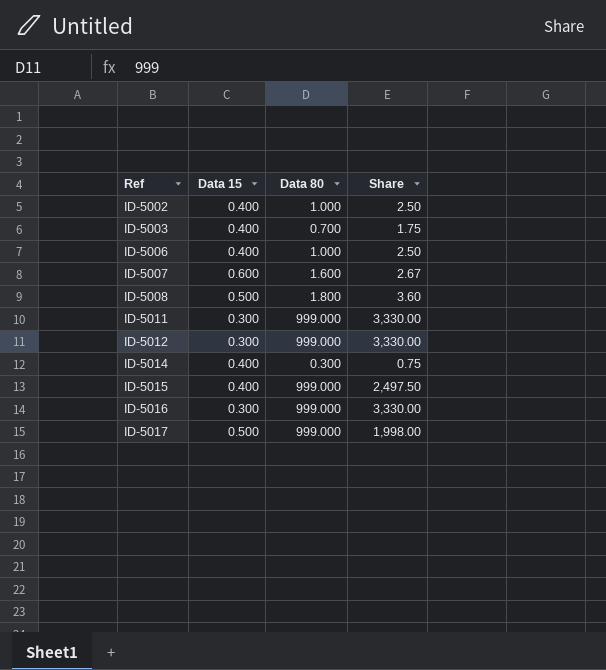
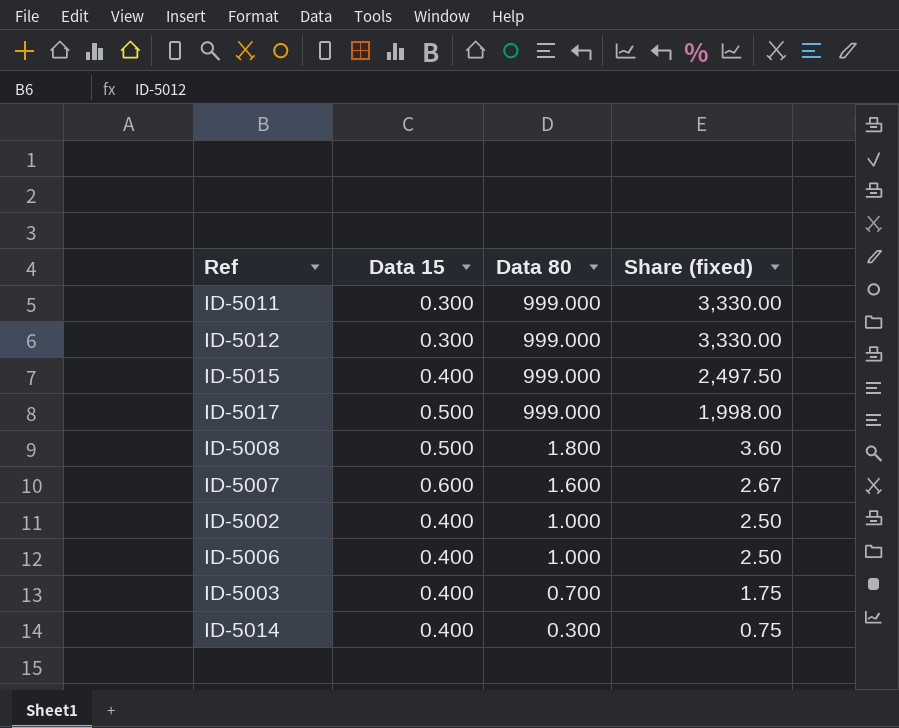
row order: Ref ascending -> Data 80 descending
column name: Share -> Share (fixed)
row ID-5016: 0.300 | 999.000 | 3,330.00 -> none

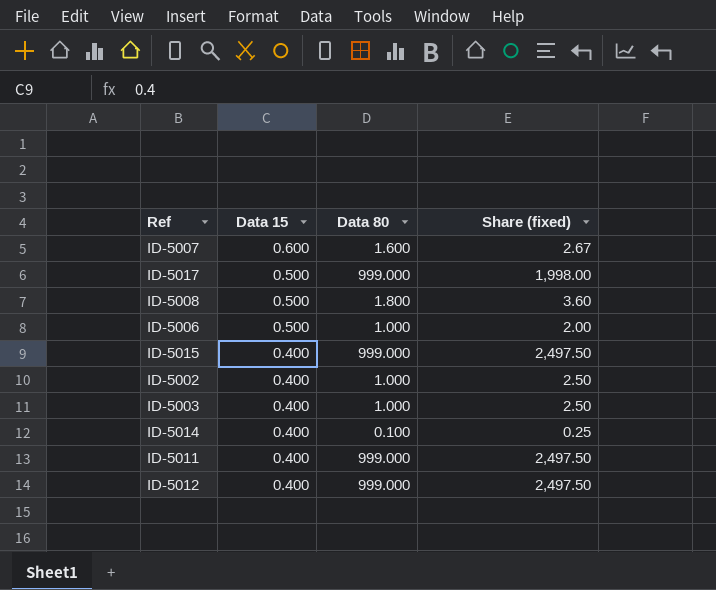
row order: Data 80 descending -> Data 15 descending
ID-5006 | Data 15: 0.400 -> 0.500
ID-5006 | Share (fixed): 2.50 -> 2.00
ID-5003 | Data 80: 0.700 -> 1.000
ID-5003 | Share (fixed): 1.75 -> 2.50
ID-5014 | Data 80: 0.300 -> 0.100
ID-5014 | Share (fixed): 0.75 -> 0.25
ID-5011 | Data 15: 0.300 -> 0.400
ID-5011 | Share (fixed): 3,330.00 -> 2,497.50
ID-5012 | Data 15: 0.300 -> 0.400
ID-5012 | Share (fixed): 3,330.00 -> 2,497.50

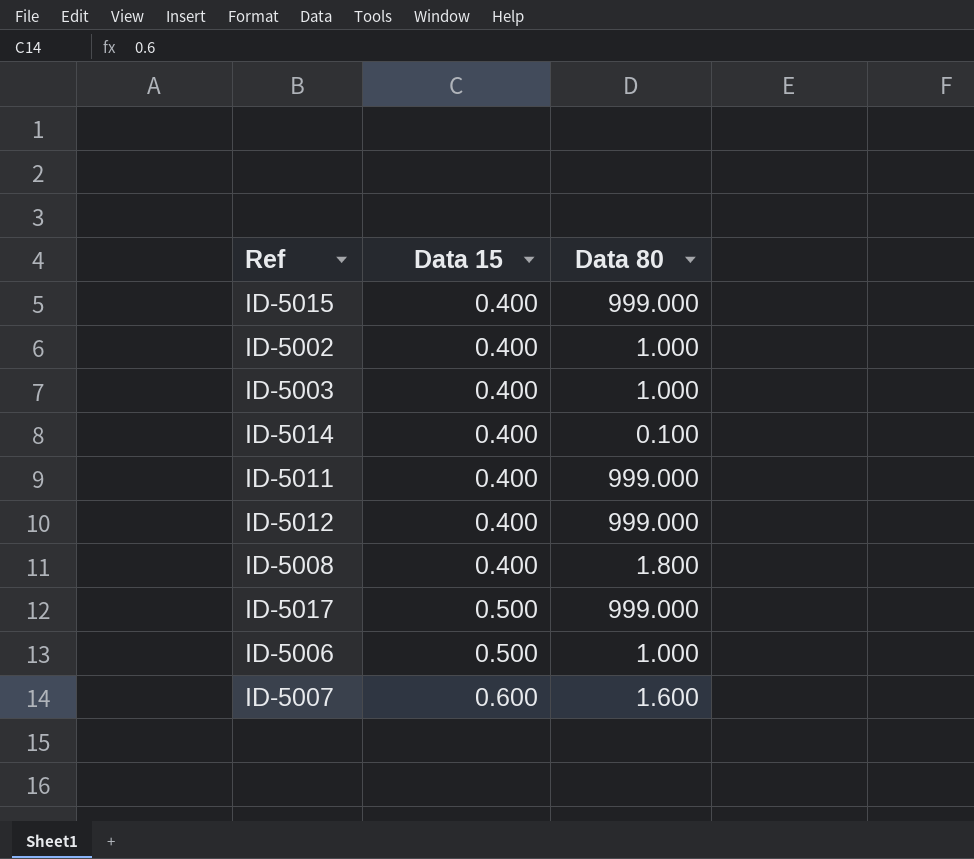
row order: Data 15 descending -> Data 15 ascending
column Share (fixed) | formula: [Data 80] / [Data 15] -> none
ID-5008 | Data 15: 0.500 -> 0.400

